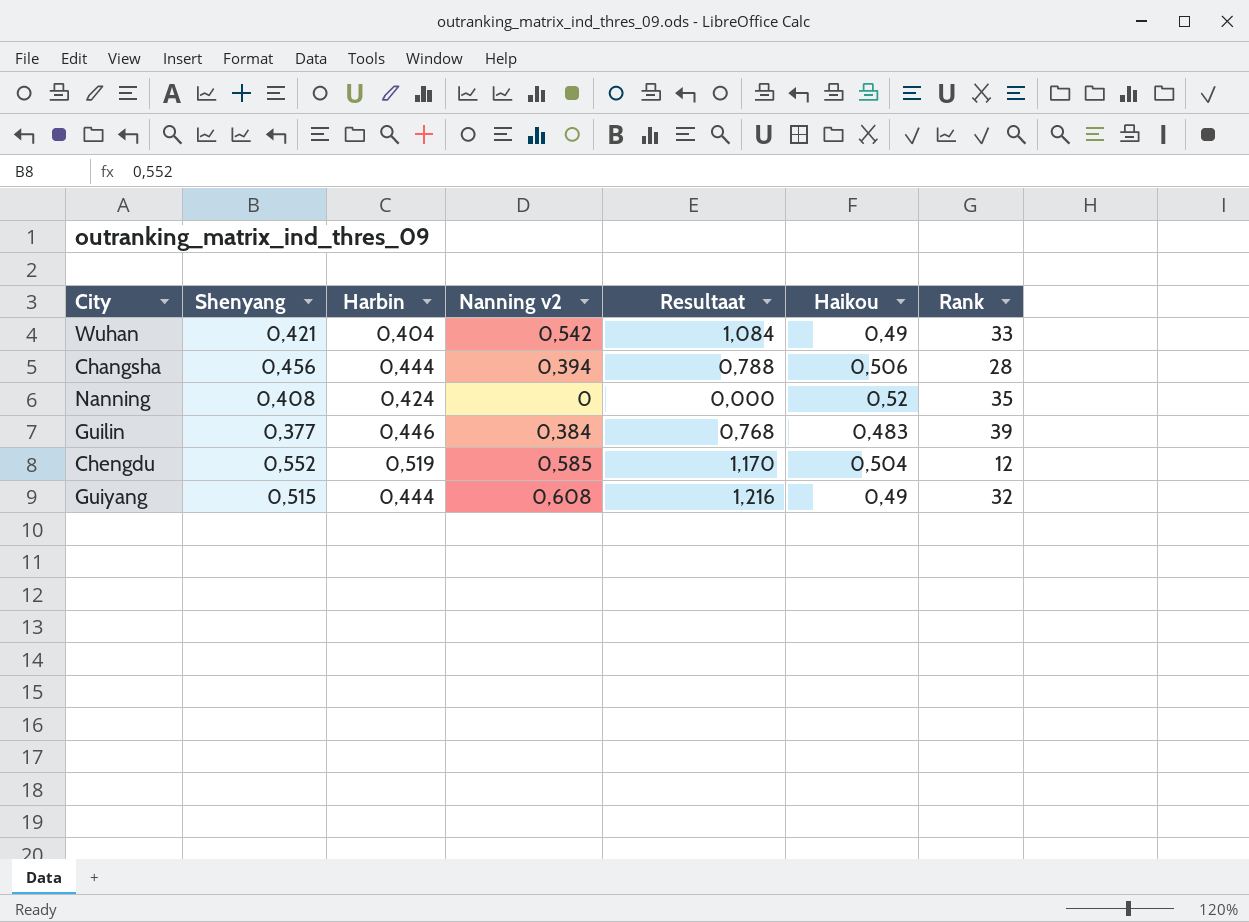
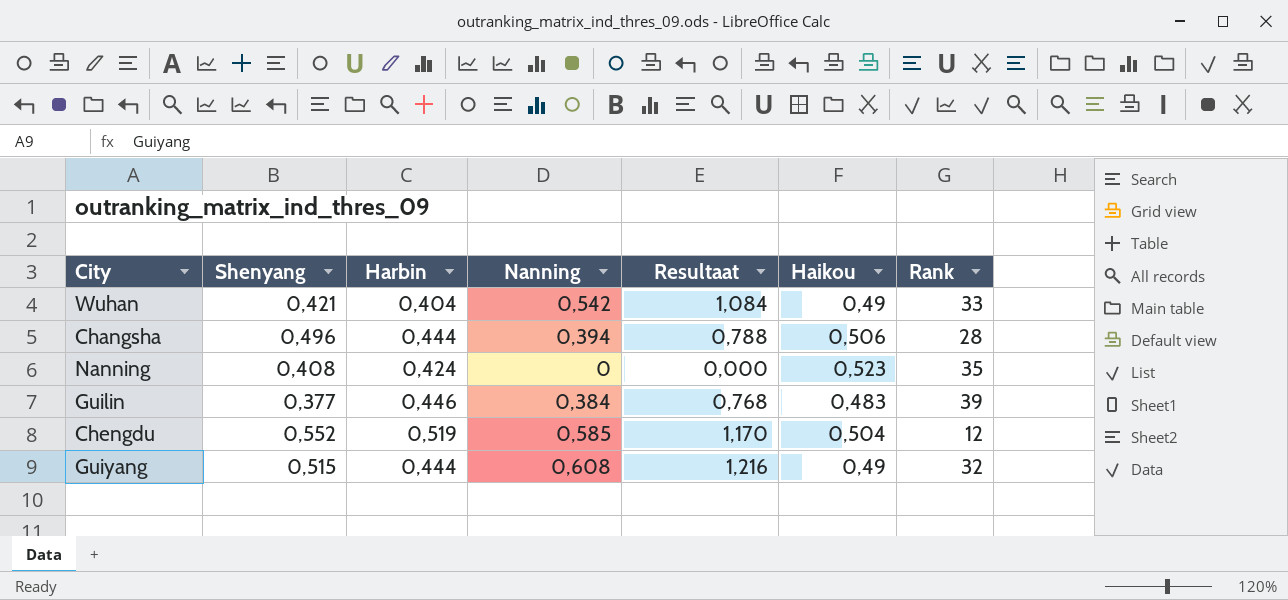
column name: Nanning v2 -> Nanning
Changsha | Shenyang: 0,456 -> 0,496
Nanning | Haikou: 0,52 -> 0,523

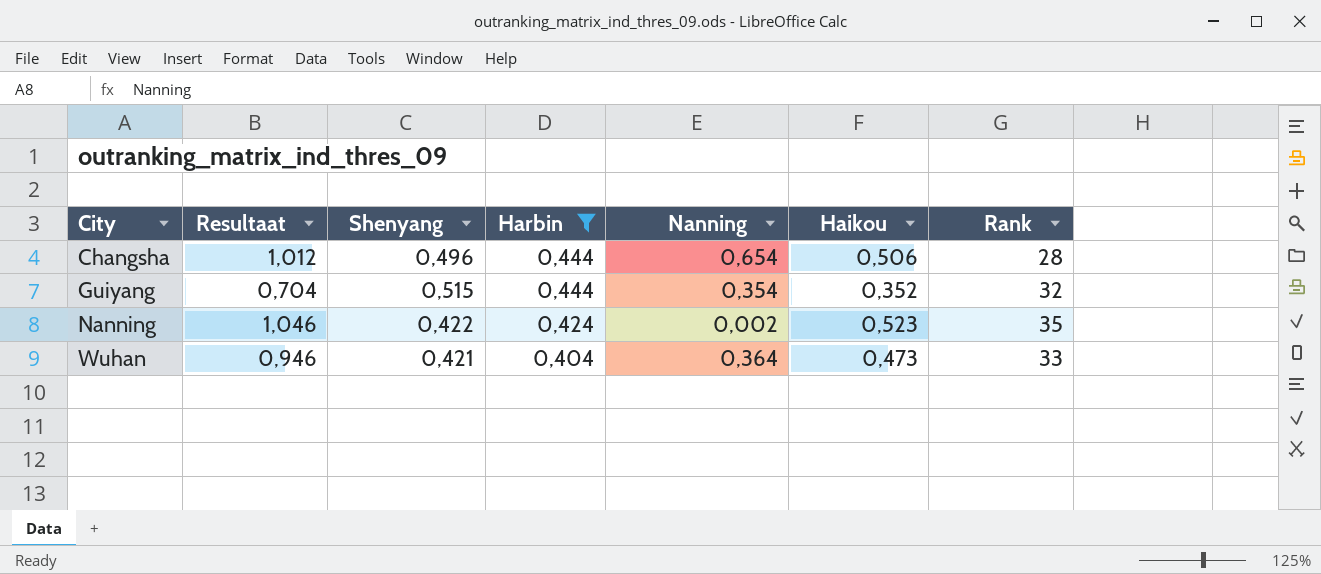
filter: none -> Harbin <= 0,444
row order: none -> City ascending
column Resultaat | formula: [Nanning] * 2 -> [Haikou] * 2
column Resultaat | position: 5 -> 2
Changsha | Nanning: 0,394 -> 0,654
Guiyang | Nanning: 0,608 -> 0,354
Guiyang | Haikou: 0,49 -> 0,352
Nanning | Shenyang: 0,408 -> 0,422
Nanning | Nanning: 0 -> 0,002
Wuhan | Nanning: 0,542 -> 0,364
Wuhan | Haikou: 0,49 -> 0,473

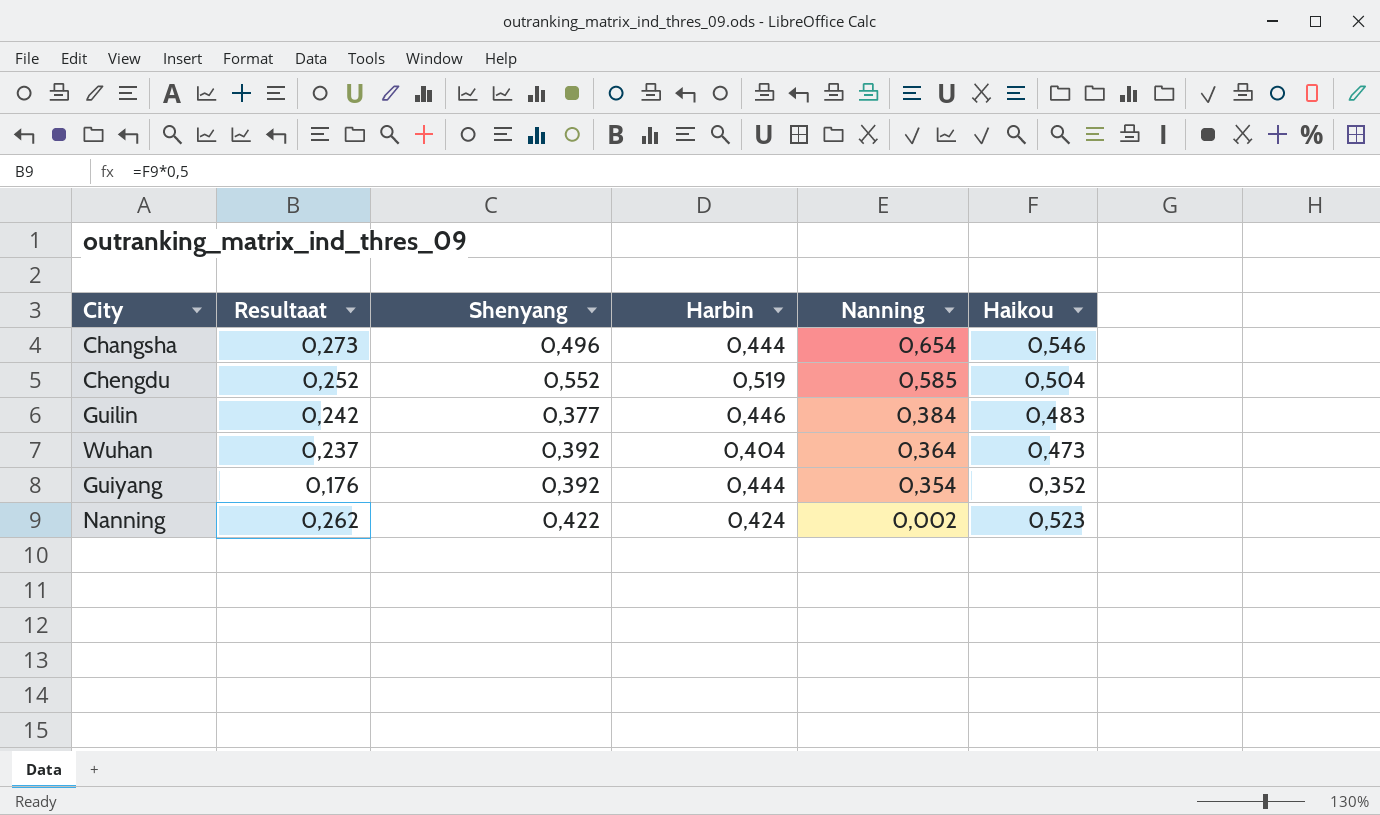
filter: Harbin <= 0,444 -> none
row order: City ascending -> Nanning descending
column Rank | position: 7 -> none
column Resultaat | formula: [Haikou] * 2 -> [Haikou] * 0,5
Changsha | Haikou: 0,506 -> 0,546
Wuhan | Shenyang: 0,421 -> 0,392
Guiyang | Shenyang: 0,515 -> 0,392

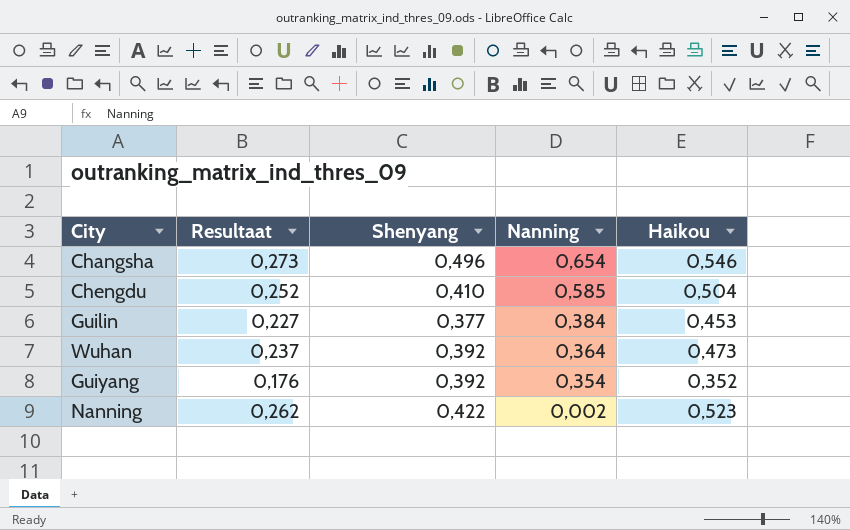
column Harbin | position: 4 -> none
Chengdu | Shenyang: 0,552 -> 0,410
Guilin | Resultaat: 0,242 -> 0,227
Guilin | Haikou: 0,483 -> 0,453

